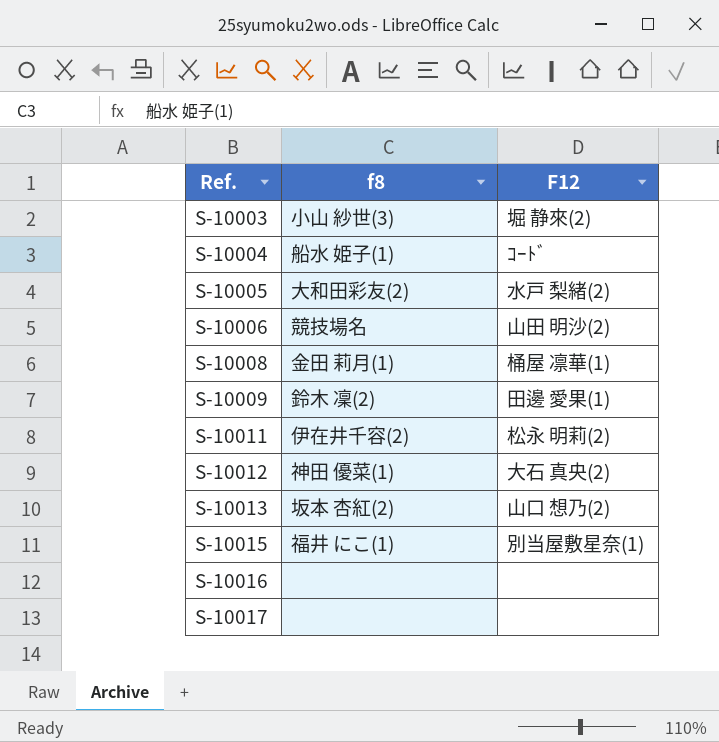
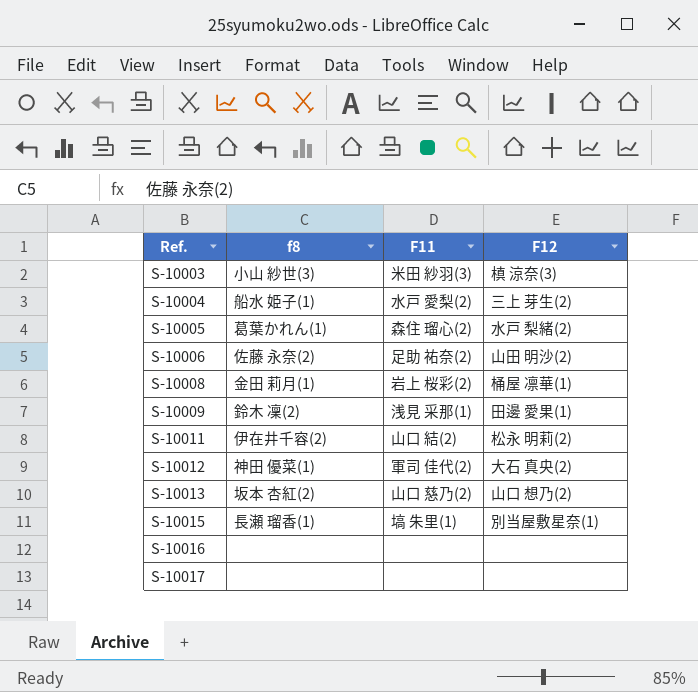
column F11 | position: none -> 3
S-10003 | F12: 堀 静來(2) -> 槙 涼奈(3)
S-10004 | F12: ｺｰﾄﾞ -> 三上 芽生(2)
S-10005 | f8: 大和田彩友(2) -> 葛葉かれん(1)
S-10006 | f8: 競技場名 -> 佐藤 永奈(2)
S-10015 | f8: 福井 にこ(1) -> 長瀬 瑠香(1)

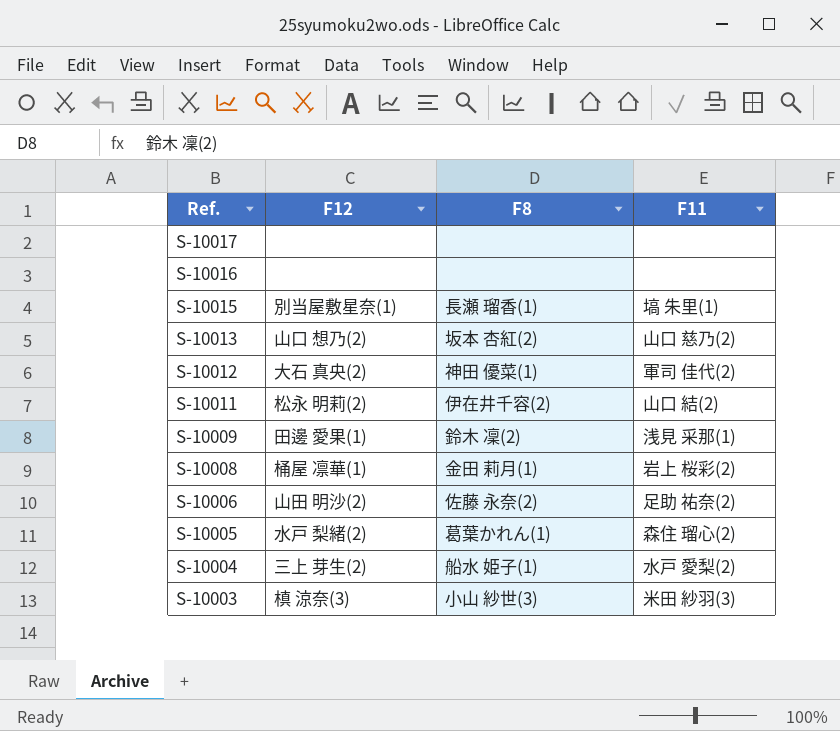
row order: Ref. ascending -> Ref. descending
column F12 | position: 4 -> 2
column name: f8 -> F8

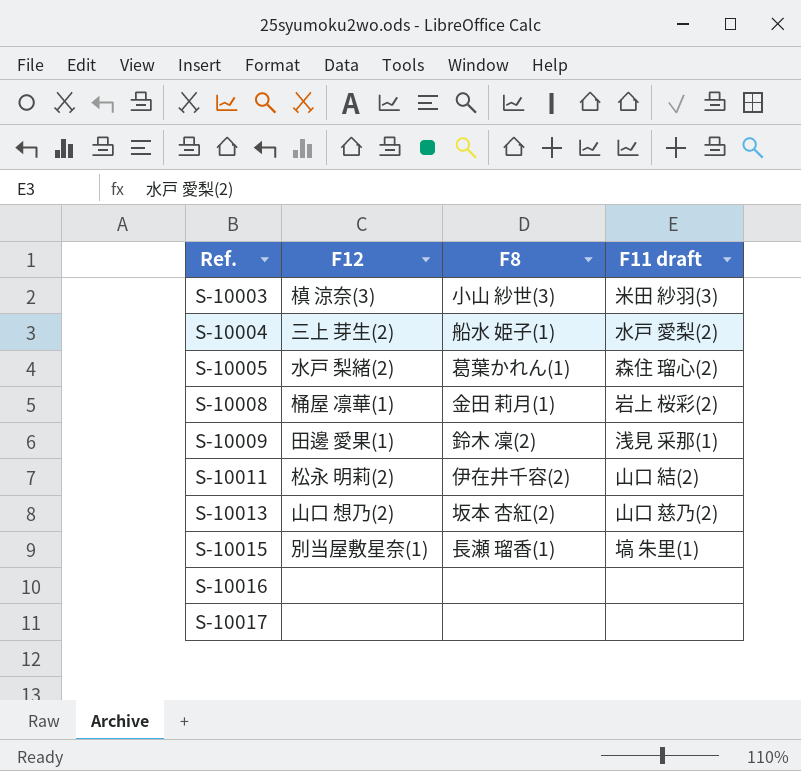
row order: Ref. descending -> Ref. ascending
column name: F11 -> F11 draft
row S-10012: 大石 真央(2) | 神田 優菜(1) | 軍司 佳代(2) -> none
row S-10006: 山田 明沙(2) | 佐藤 永奈(2) | 足助 祐奈(2) -> none

